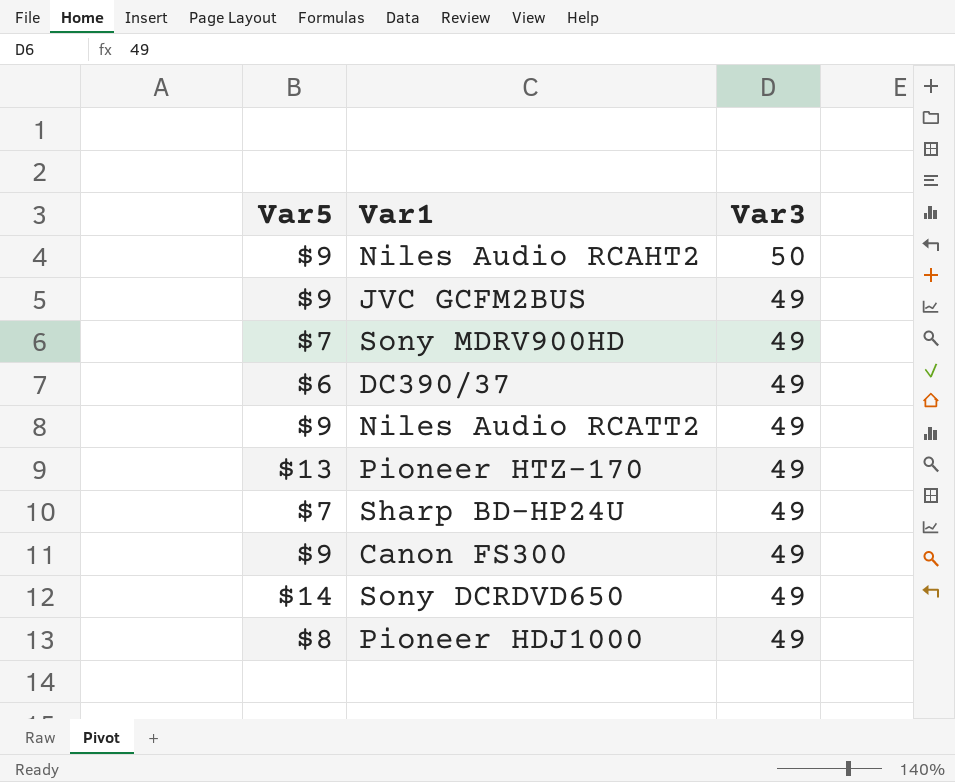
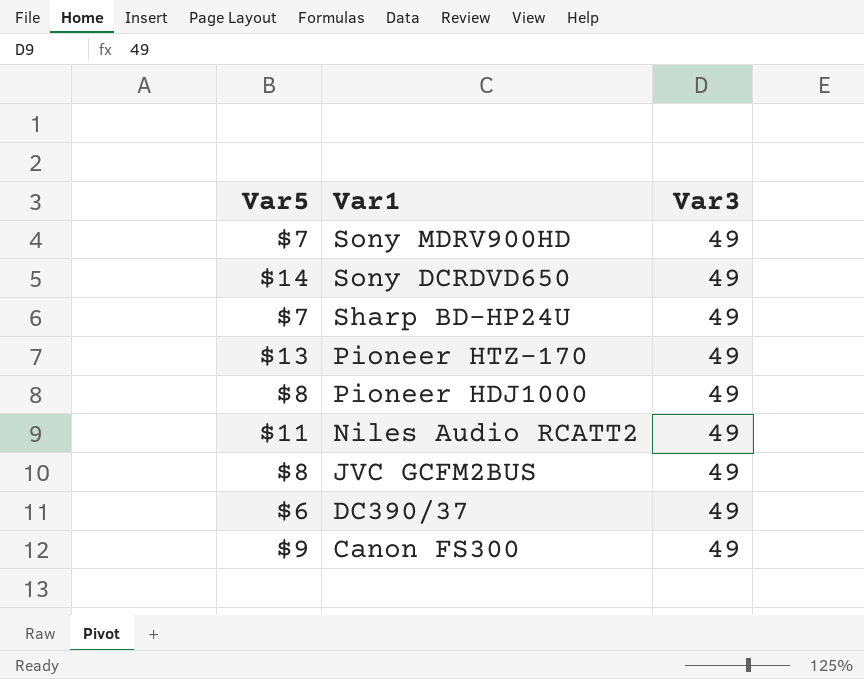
row order: Var3 descending -> Var1 descending
row Niles Audio RCAHT2: $9 | 50 -> none
Niles Audio RCATT2 | Var5: $9 -> $11
JVC GCFM2BUS | Var5: $9 -> $8

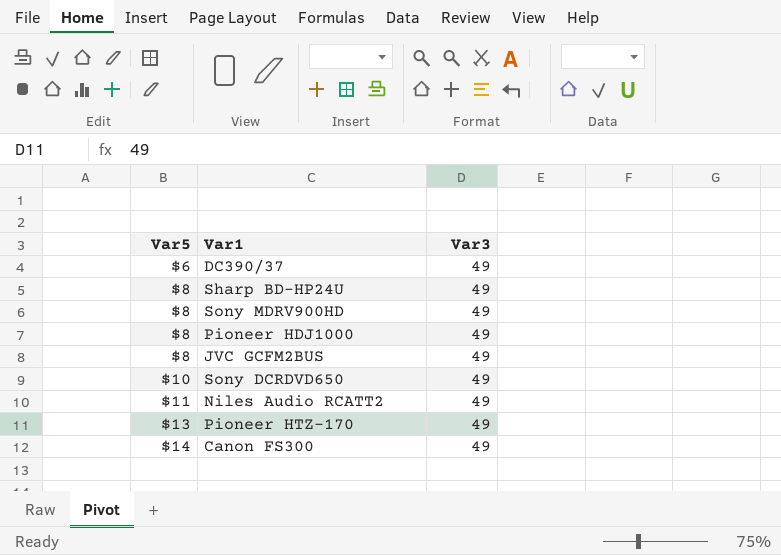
row order: Var1 descending -> Var5 ascending
Sharp BD-HP24U | Var5: $7 -> $8
Sony MDRV900HD | Var5: $7 -> $8
Sony DCRDVD650 | Var5: $14 -> $10
Canon FS300 | Var5: $9 -> $14

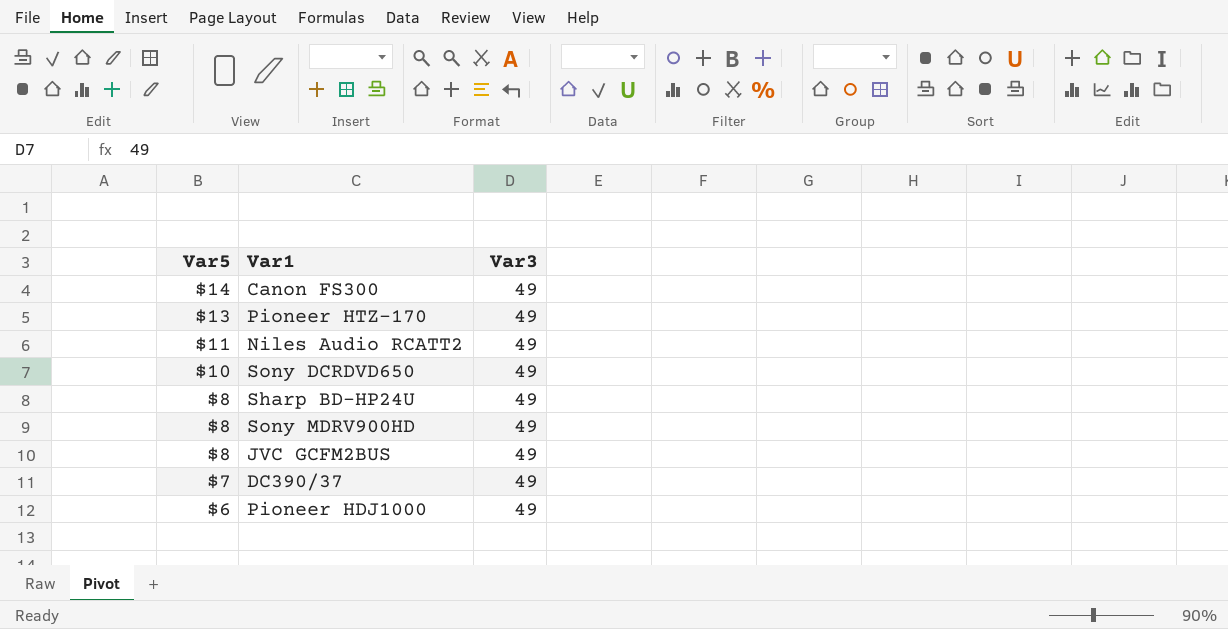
row order: Var5 ascending -> Var5 descending
DC390/37 | Var5: $6 -> $7
Pioneer HDJ1000 | Var5: $8 -> $6

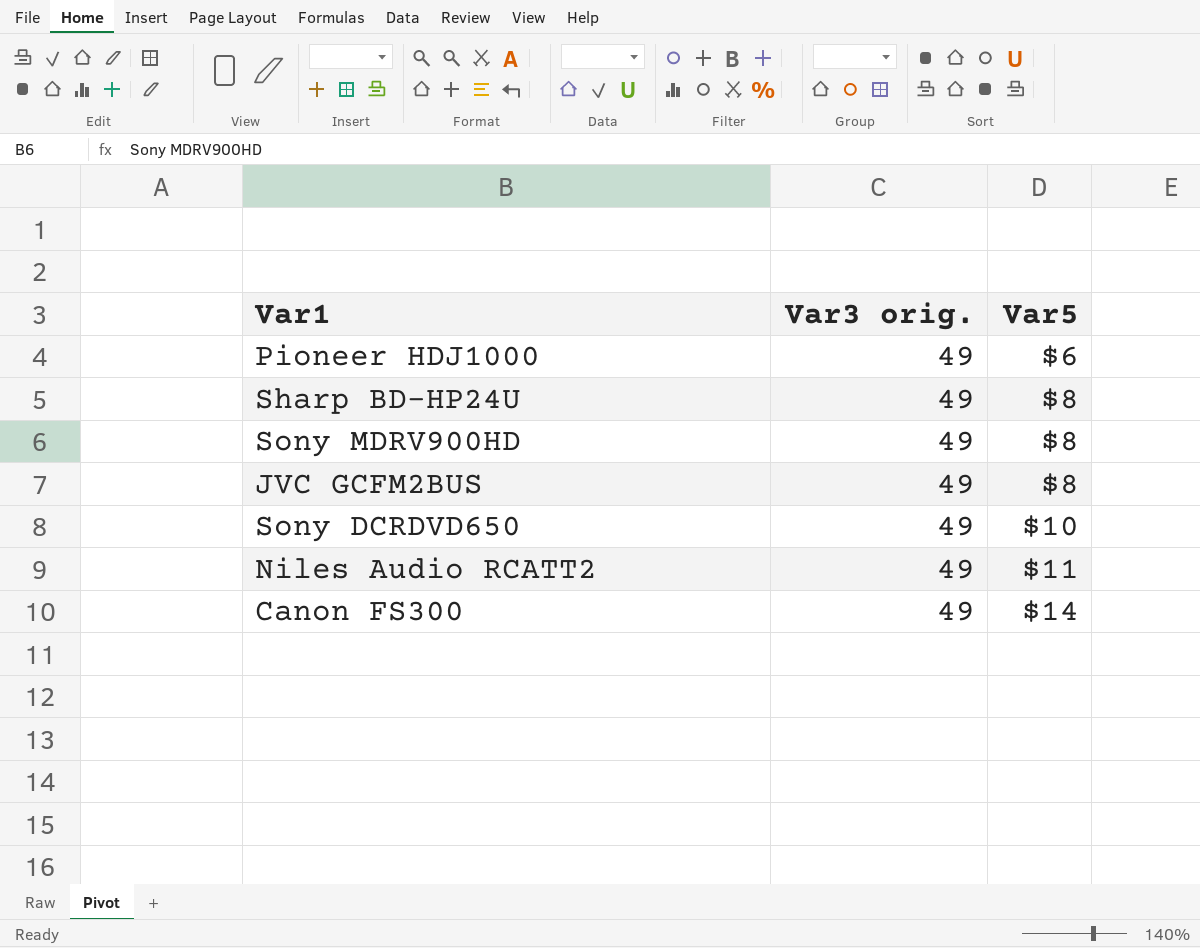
row order: Var5 descending -> Var5 ascending
column name: Var3 -> Var3 orig.
column Var5 | position: 1 -> 3
row Pioneer HTZ-170: $13 | 49 -> none
row DC390/37: $7 | 49 -> none

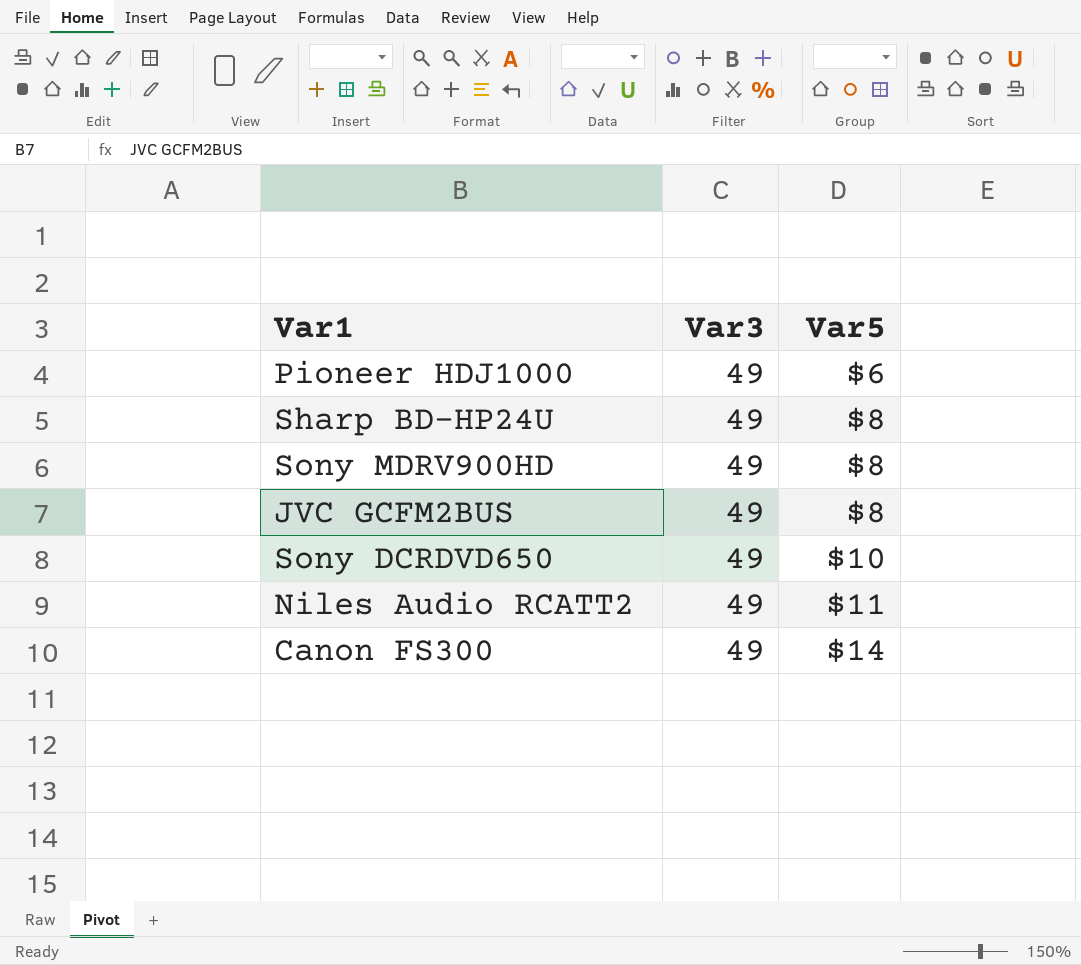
column name: Var3 orig. -> Var3

